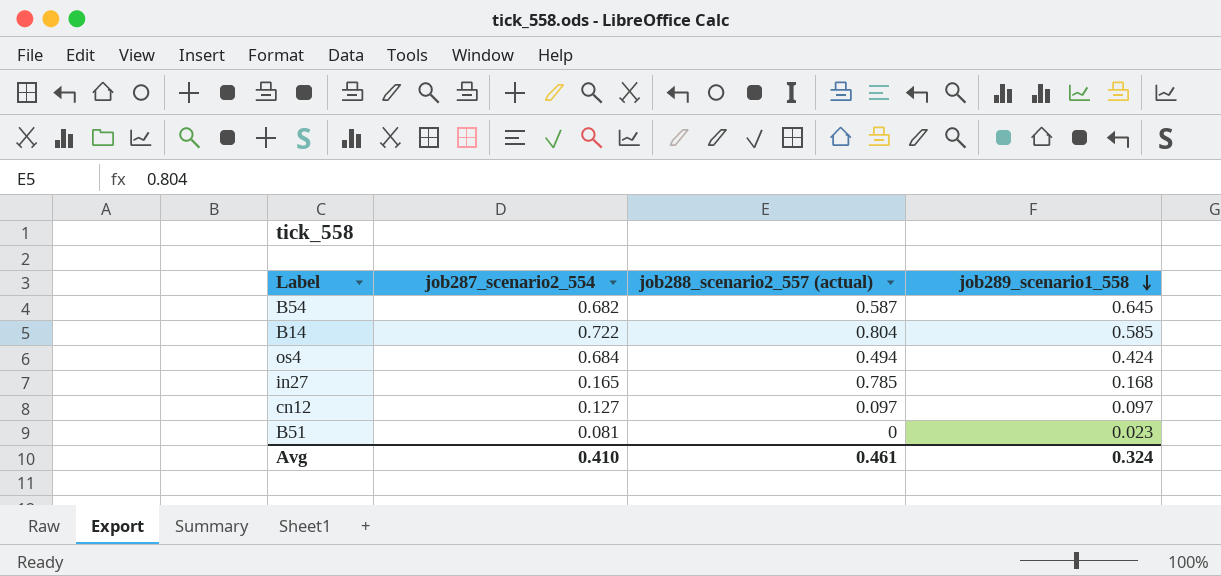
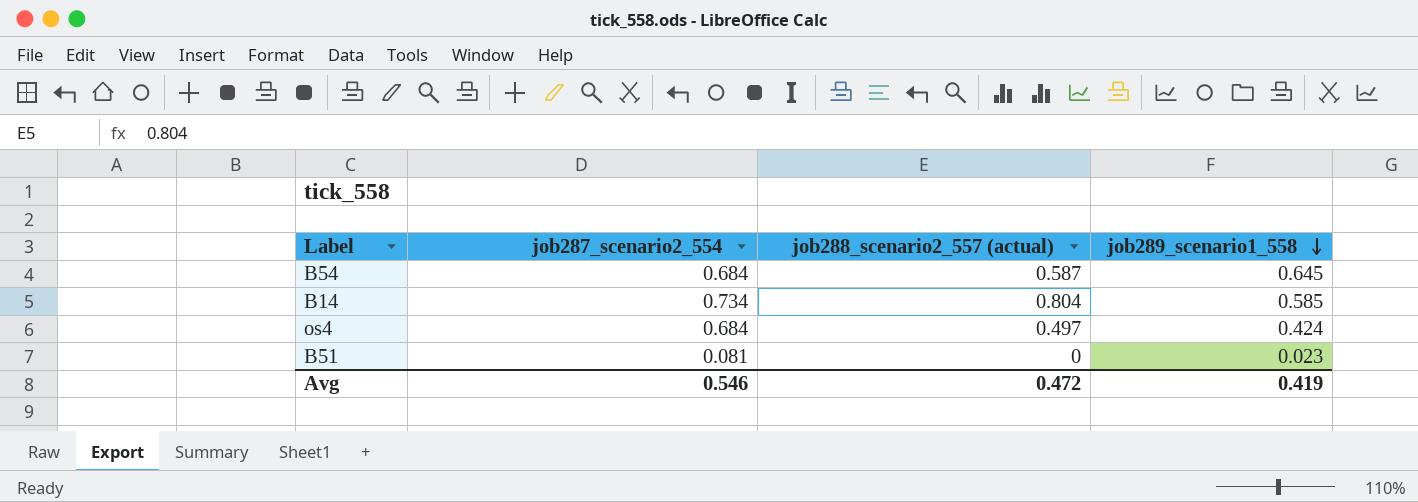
row in27: 0.165 | 0.785 | 0.168 -> none
row cn12: 0.127 | 0.097 | 0.097 -> none
B54 | job287_scenario2_554: 0.682 -> 0.684
B14 | job287_scenario2_554: 0.722 -> 0.734
os4 | job288_scenario2_557 (actual): 0.494 -> 0.497
Avg | job287_scenario2_554: 0.410 -> 0.546
Avg | job288_scenario2_557 (actual): 0.461 -> 0.472
Avg | job289_scenario1_558: 0.324 -> 0.419

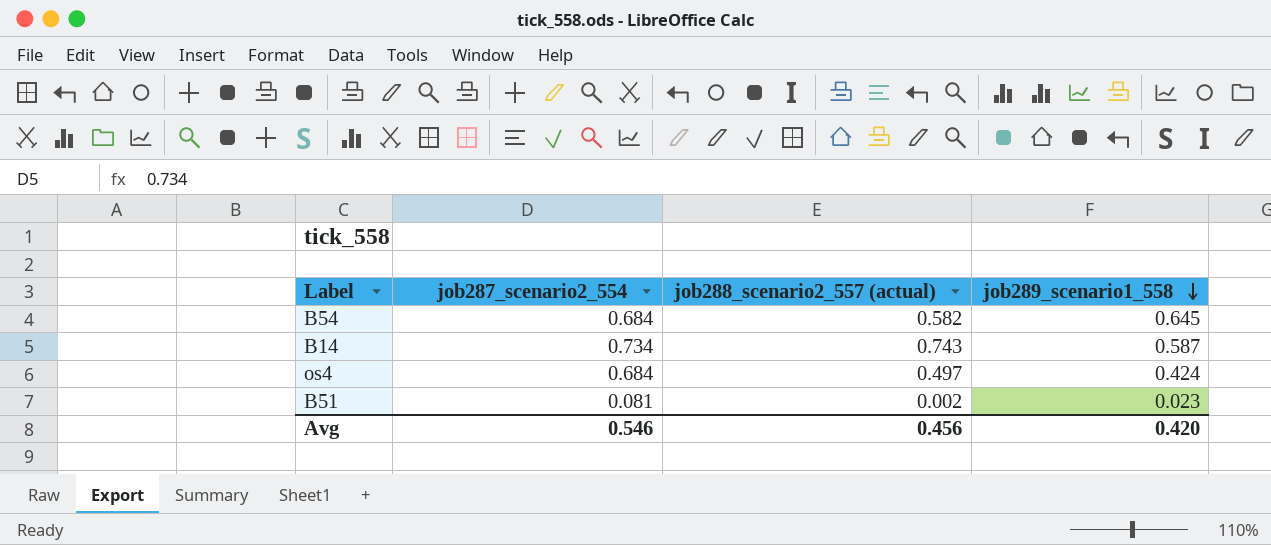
B54 | job288_scenario2_557 (actual): 0.587 -> 0.582
B14 | job288_scenario2_557 (actual): 0.804 -> 0.743
B14 | job289_scenario1_558: 0.585 -> 0.587
B51 | job288_scenario2_557 (actual): 0 -> 0.002
Avg | job288_scenario2_557 (actual): 0.472 -> 0.456
Avg | job289_scenario1_558: 0.419 -> 0.420

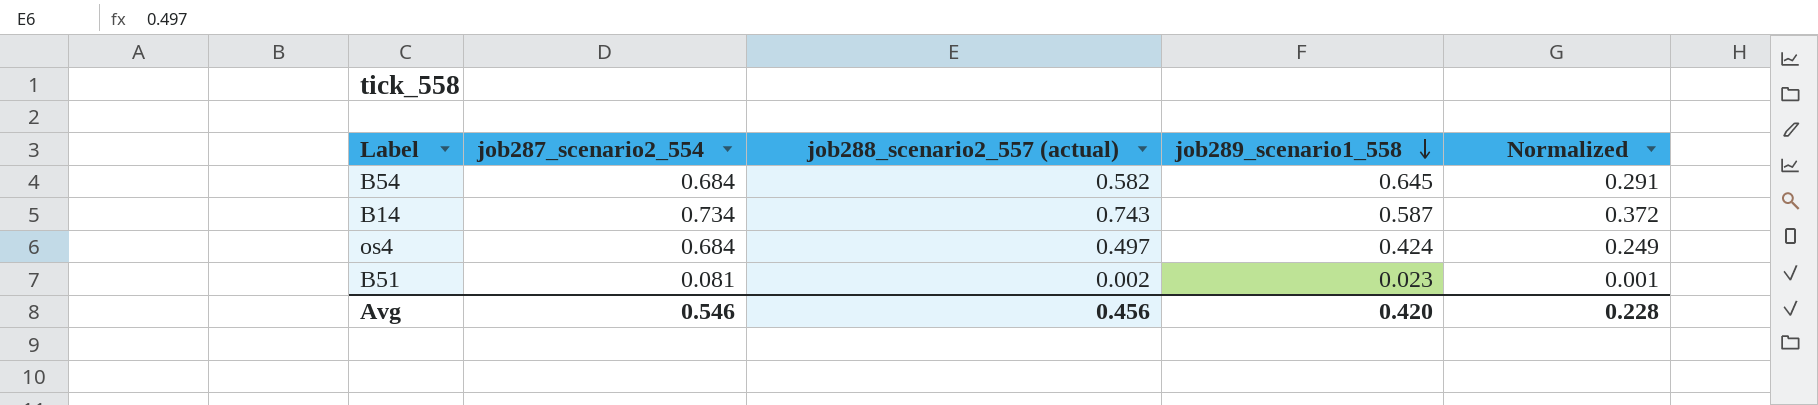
column Normalized | formula: none -> [job288_scenario2_557 (actual)] * 0.5

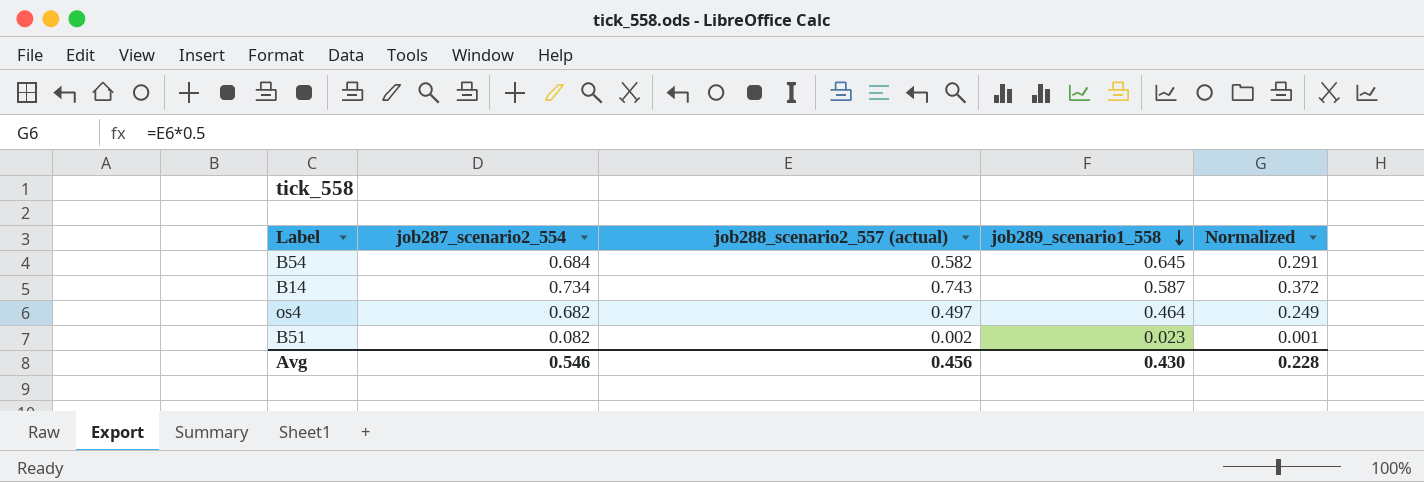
os4 | job287_scenario2_554: 0.684 -> 0.682
os4 | job289_scenario1_558: 0.424 -> 0.464
B51 | job287_scenario2_554: 0.081 -> 0.082
Avg | job289_scenario1_558: 0.420 -> 0.430

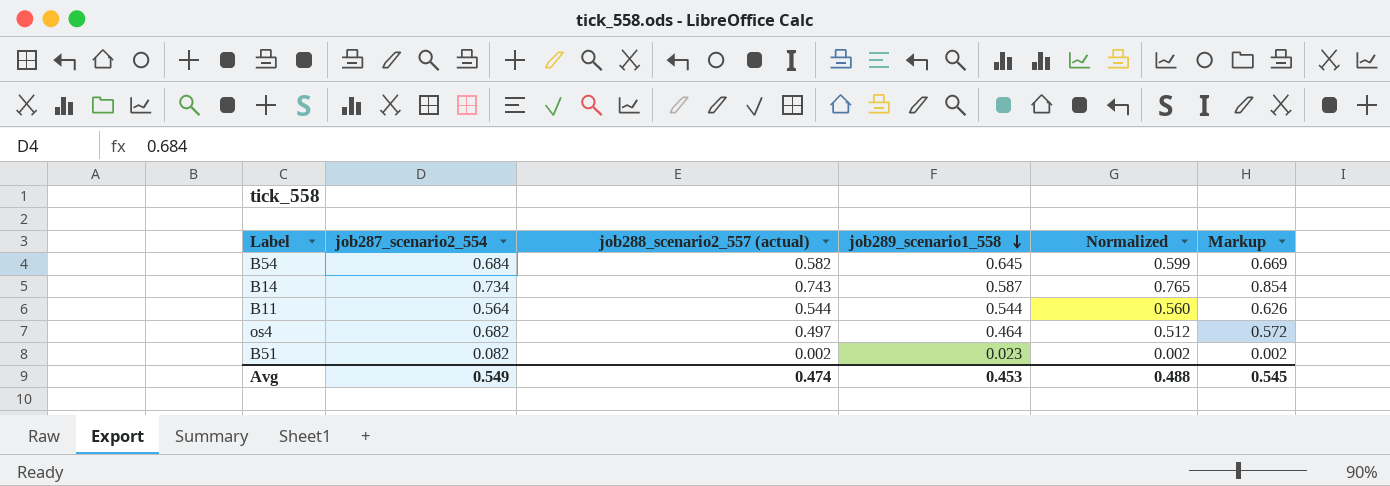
column Normalized | formula: [job288_scenario2_557 (actual)] * 0.5 -> [job288_scenario2_557 (actual)] * 1.03
column Markup | formula: none -> [job288_scenario2_557 (actual)] * 1.15
row B11: none -> 0.564 | 0.544 | 0.544 | 0.560 | 0.626
Avg | job287_scenario2_554: 0.546 -> 0.549
Avg | job288_scenario2_557 (actual): 0.456 -> 0.474
Avg | job289_scenario1_558: 0.430 -> 0.453
Avg | Normalized: 0.228 -> 0.488

